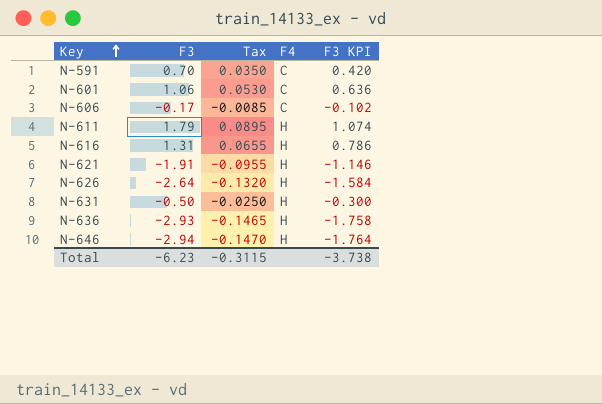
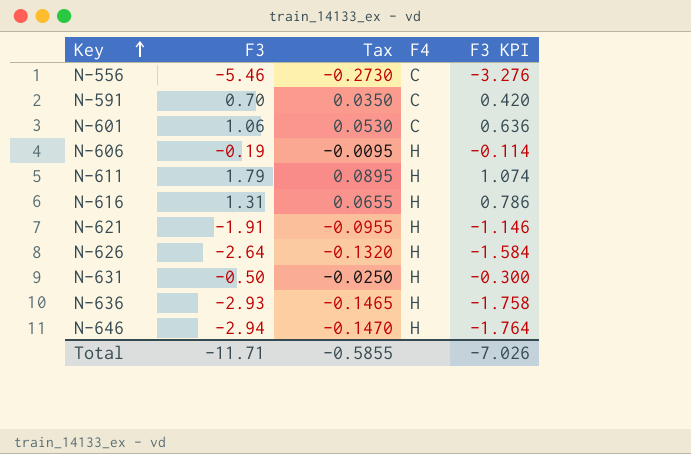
row N-556: none -> -5.46 | -0.2730 | C | -3.276
N-606 | F3: -0.17 -> -0.19
N-606 | Tax: -0.0085 -> -0.0095
N-606 | F4: C -> H
N-606 | F3 KPI: -0.102 -> -0.114
Total | F3: -6.23 -> -11.71
Total | Tax: -0.3115 -> -0.5855
Total | F3 KPI: -3.738 -> -7.026

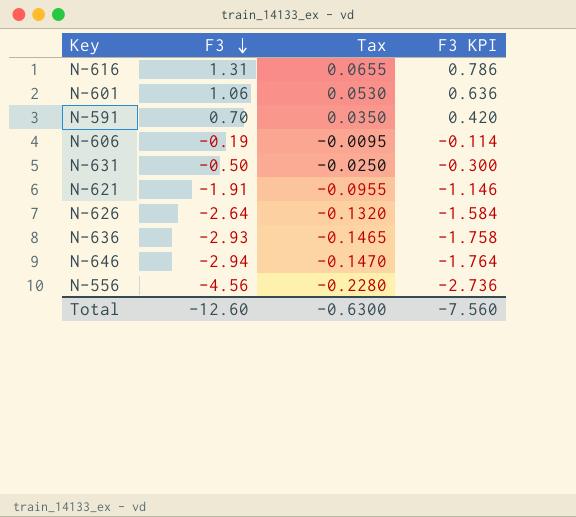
row order: Key ascending -> F3 descending
column F4 | position: 4 -> none
row N-611: 1.79 | 0.0895 | H | 1.074 -> none
N-556 | F3: -5.46 -> -4.56
N-556 | Tax: -0.2730 -> -0.2280
N-556 | F3 KPI: -3.276 -> -2.736
Total | F3: -11.71 -> -12.60
Total | Tax: -0.5855 -> -0.6300
Total | F3 KPI: -7.026 -> -7.560

